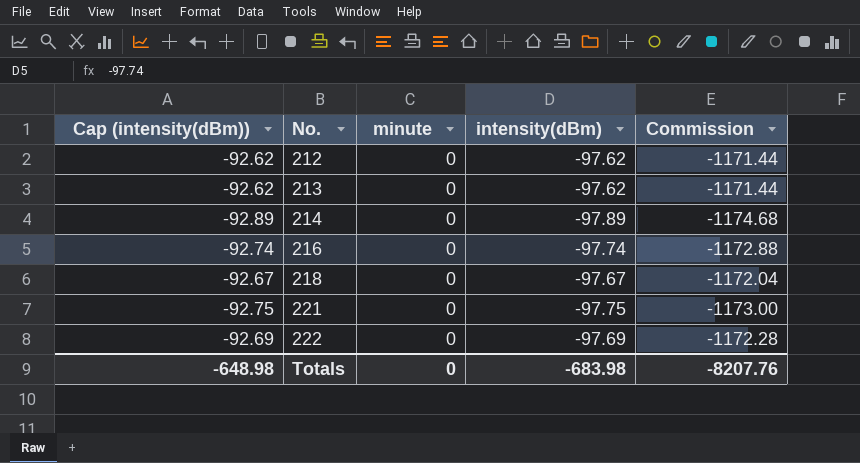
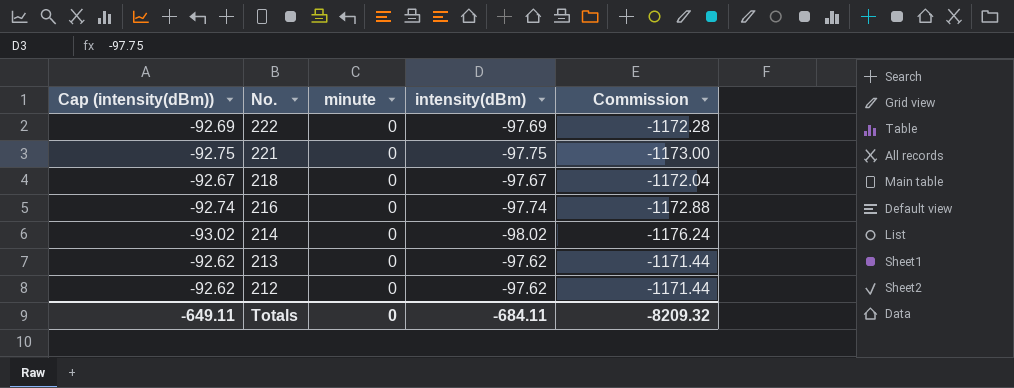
row order: No. ascending -> No. descending
214 | Cap (intensity(dBm)): -92.89 -> -93.02
214 | intensity(dBm): -97.89 -> -98.02
214 | Commission: -1174.68 -> -1176.24
Totals | Cap (intensity(dBm)): -648.98 -> -649.11
Totals | intensity(dBm): -683.98 -> -684.11
Totals | Commission: -8207.76 -> -8209.32

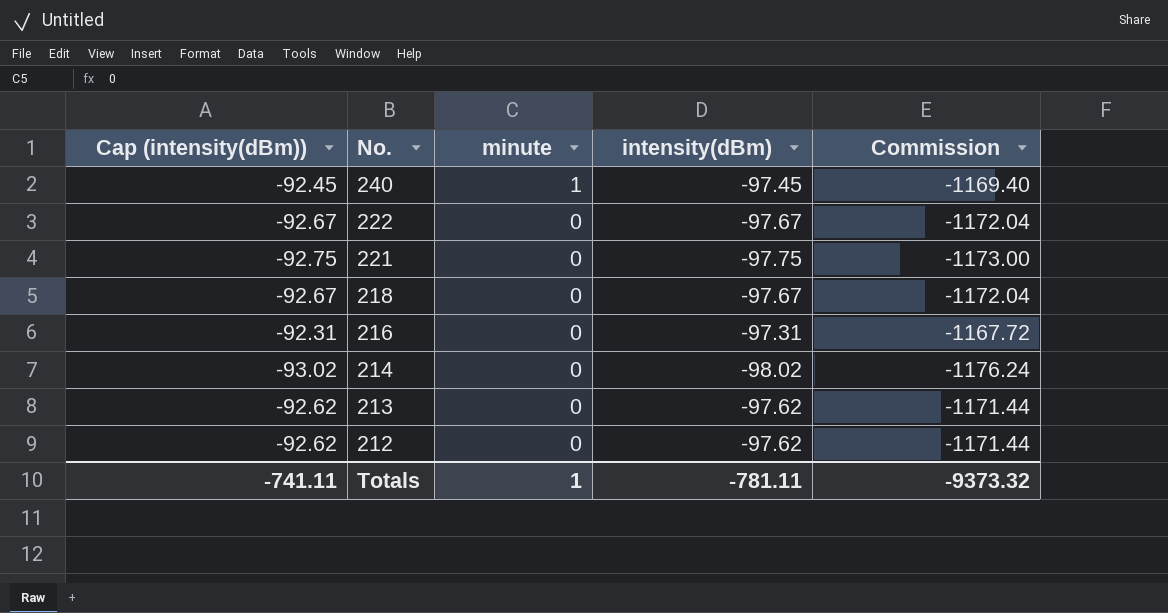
row 240: none -> -92.45 | 1 | -97.45 | -1169.40
222 | Cap (intensity(dBm)): -92.69 -> -92.67
222 | intensity(dBm): -97.69 -> -97.67
222 | Commission: -1172.28 -> -1172.04
216 | Cap (intensity(dBm)): -92.74 -> -92.31
216 | intensity(dBm): -97.74 -> -97.31
216 | Commission: -1172.88 -> -1167.72
Totals | Cap (intensity(dBm)): -649.11 -> -741.11
Totals | minute: 0 -> 1
Totals | intensity(dBm): -684.11 -> -781.11
Totals | Commission: -8209.32 -> -9373.32

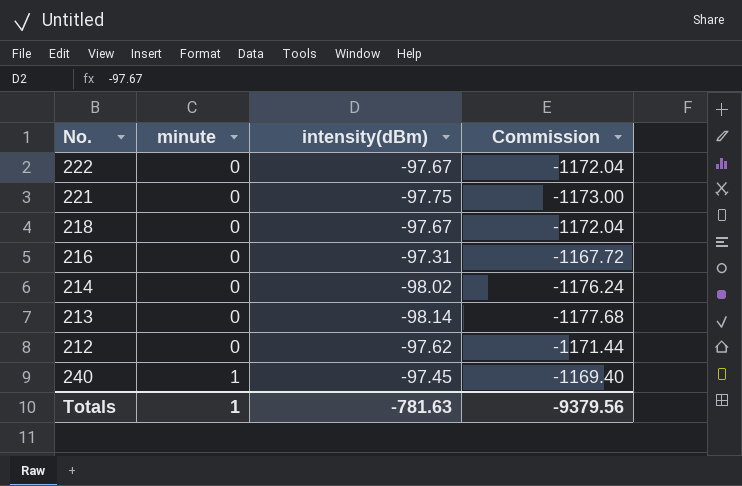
row order: No. descending -> minute ascending
column Cap (intensity(dBm)) | formula: [intensity(dBm)] + 5 -> none
213 | intensity(dBm): -97.62 -> -98.14
213 | Commission: -1171.44 -> -1177.68
Totals | intensity(dBm): -781.11 -> -781.63
Totals | Commission: -9373.32 -> -9379.56

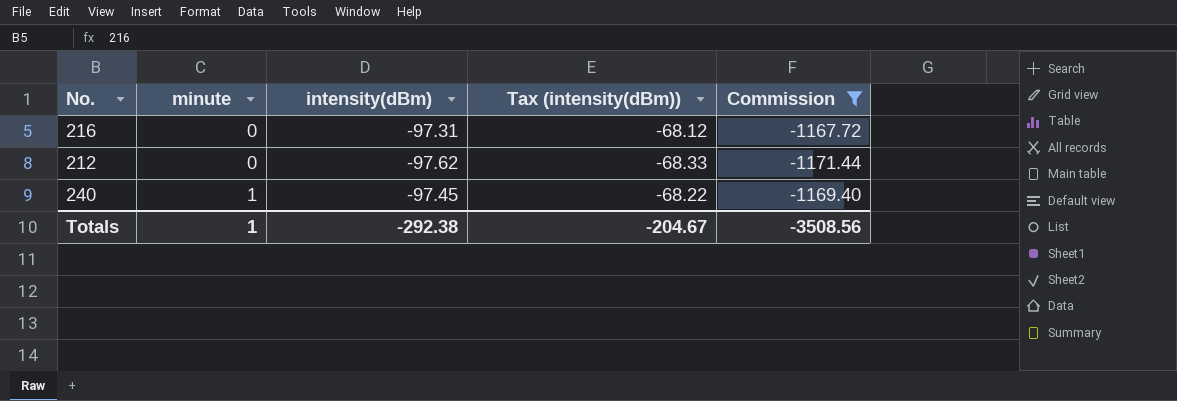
filter: none -> Commission >= -1171.44
column Tax (intensity(dBm)) | formula: none -> [intensity(dBm)] * 0.7
Totals | intensity(dBm): -781.63 -> -292.38
Totals | Commission: -9379.56 -> -3508.56

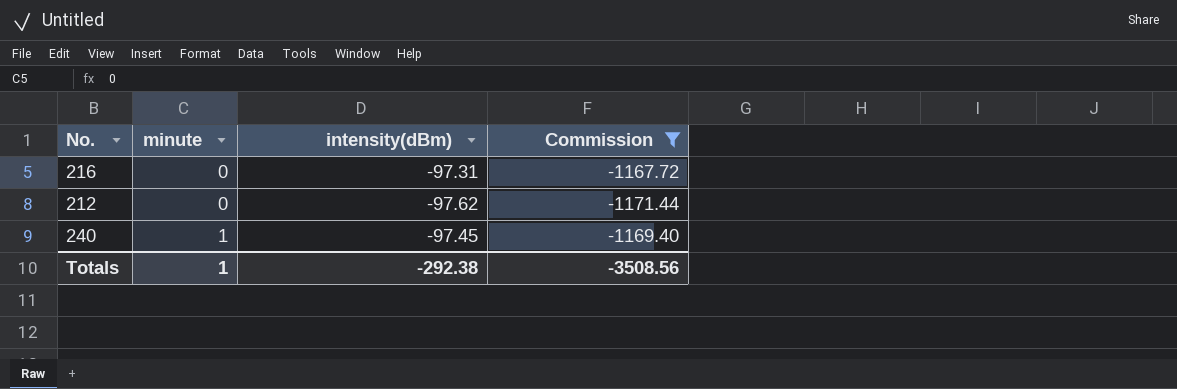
column Tax (intensity(dBm)) | formula: [intensity(dBm)] * 0.7 -> none

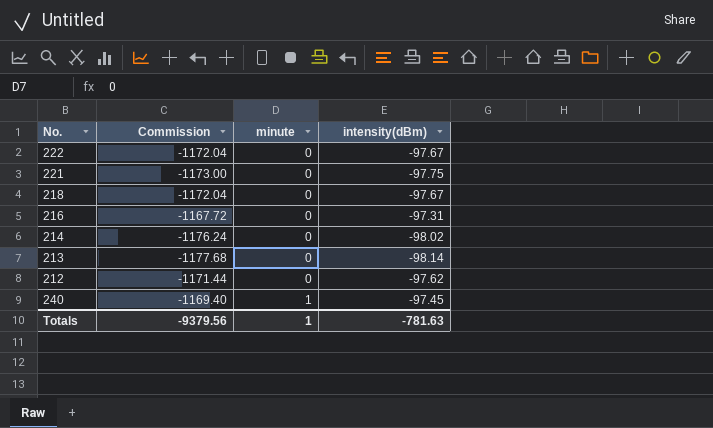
filter: Commission >= -1171.44 -> none
column Commission | position: 4 -> 2
Totals | Commission: -3508.56 -> -9379.56
Totals | intensity(dBm): -292.38 -> -781.63

